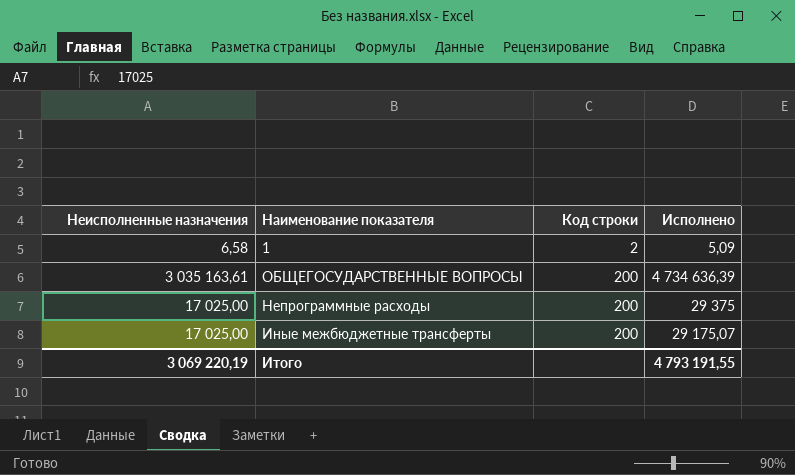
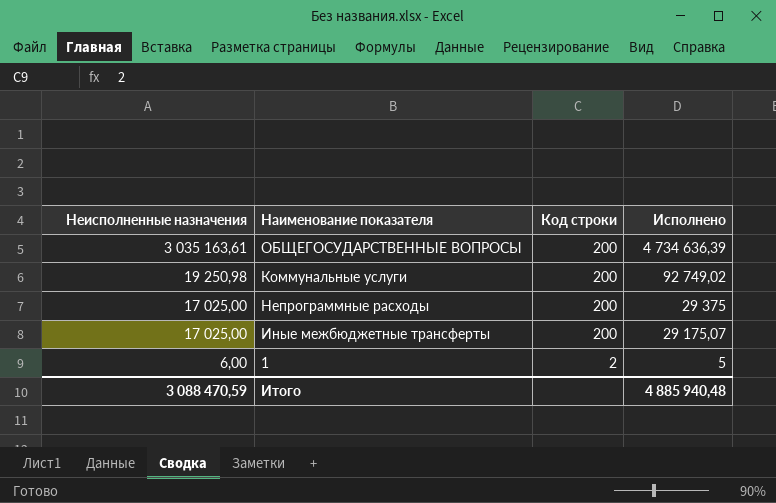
row order: Код строки ascending -> Неисполненные назначения descending
row Коммунальные услуги: none -> 19 250,98 | 200 | 92 749,02
1 | Неисполненные назначения: 6,58 -> 6,00
1 | Исполнено: 5,09 -> 5
Итого | Неисполненные назначения: 3 069 220,19 -> 3 088 470,59
Итого | Исполнено: 4 793 191,55 -> 4 885 940,48

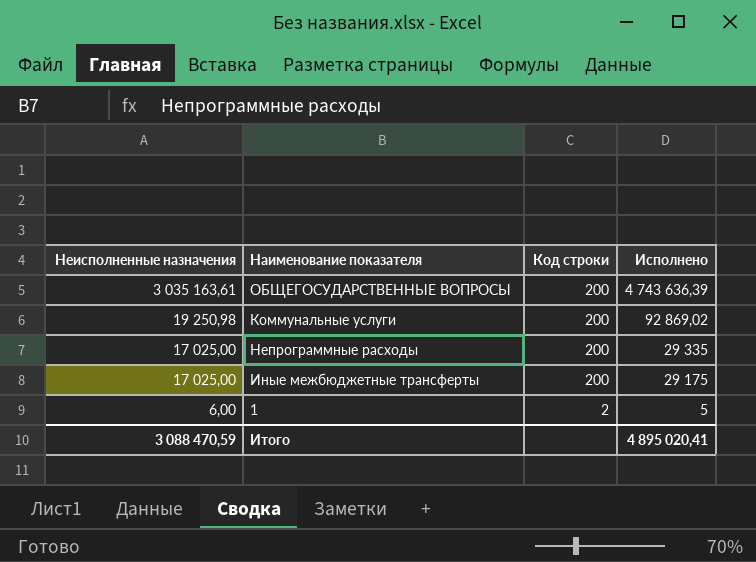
ОБЩЕГОСУДАРСТВЕННЫЕ ВОПРОСЫ | Исполнено: 4 734 636,39 -> 4 743 636,39
Коммунальные услуги | Исполнено: 92 749,02 -> 92 869,02
Непрограммные расходы | Исполнено: 29 375 -> 29 335
Иные межбюджетные трансферты | Исполнено: 29 175,07 -> 29 175
Итого | Исполнено: 4 885 940,48 -> 4 895 020,41

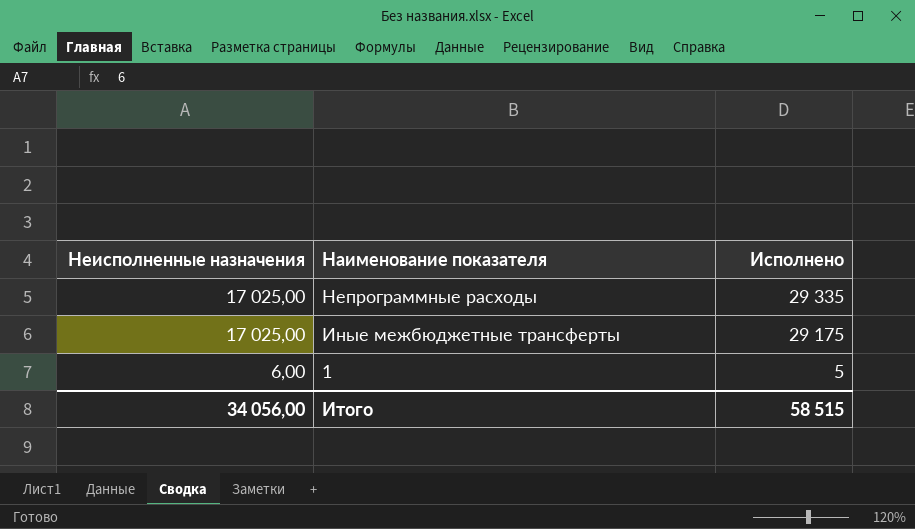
column Код строки | position: 3 -> none
row ОБЩЕГОСУДАРСТВЕННЫЕ ВОПРОСЫ: 3 035 163,61 | 200 | 4 743 636,39 -> none
row Коммунальные услуги: 19 250,98 | 200 | 92 869,02 -> none
Итого | Неисполненные назначения: 3 088 470,59 -> 34 056,00
Итого | Исполнено: 4 895 020,41 -> 58 515

